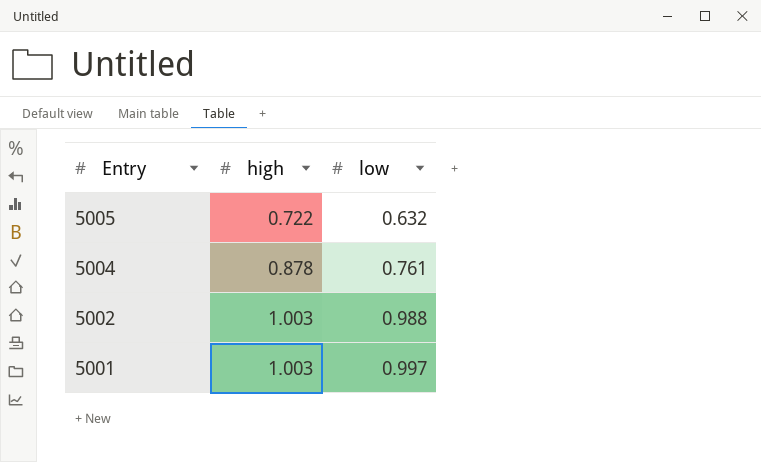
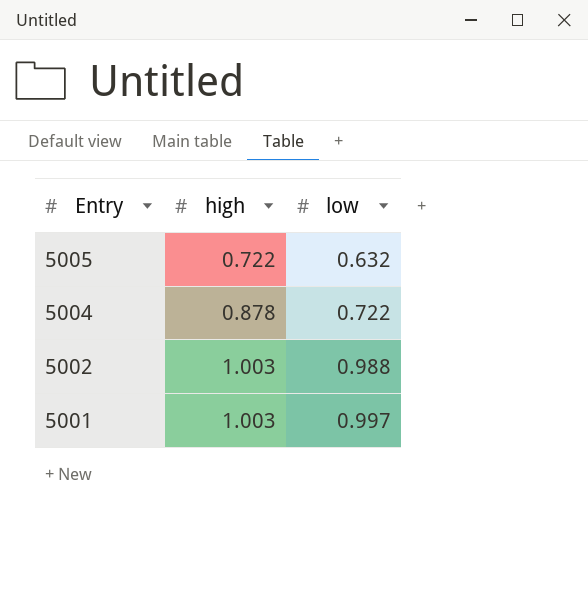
5004 | low: 0.761 -> 0.722

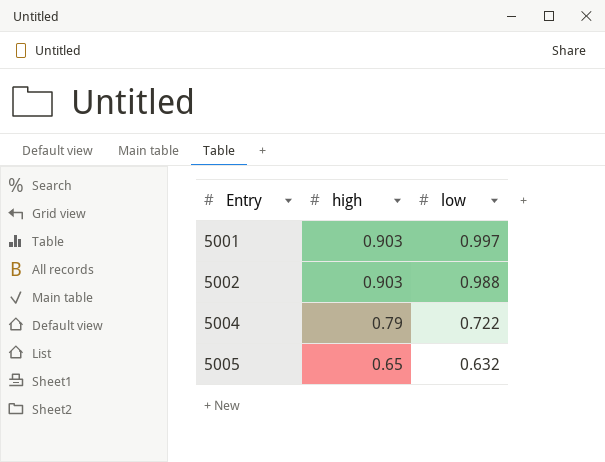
row order: Entry descending -> Entry ascending
5001 | high: 1.003 -> 0.903
5002 | high: 1.003 -> 0.903
5004 | high: 0.878 -> 0.79
5005 | high: 0.722 -> 0.65

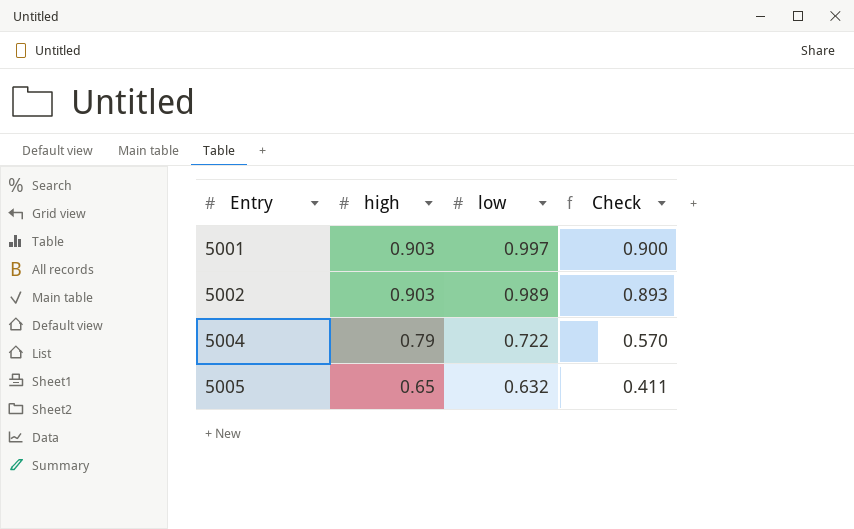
column Check | formula: none -> [high] * [low]
5002 | low: 0.988 -> 0.989

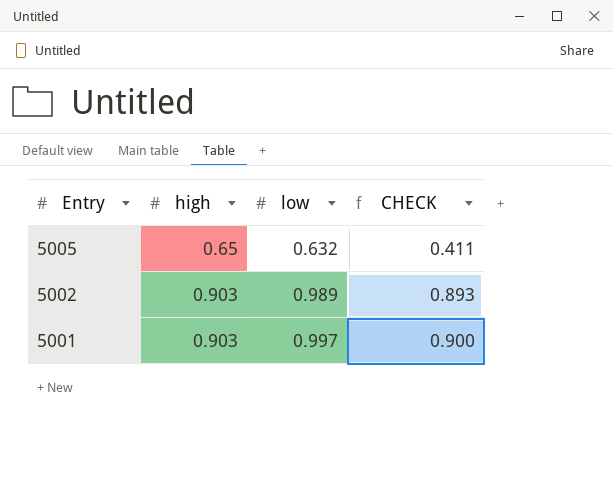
row order: Entry ascending -> Entry descending
column name: Check -> CHECK
row 5004: 0.79 | 0.722 | 0.570 -> none

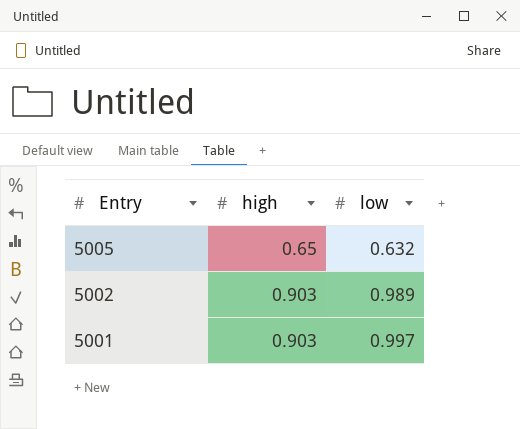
column CHECK | formula: [high] * [low] -> none

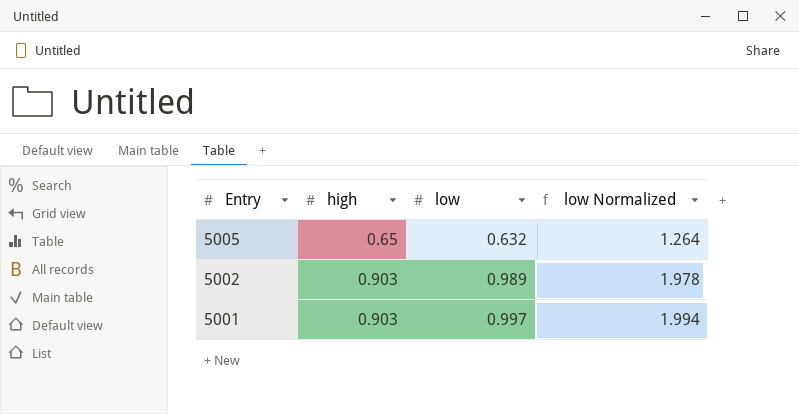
column low Normalized | formula: none -> [low] * 2

